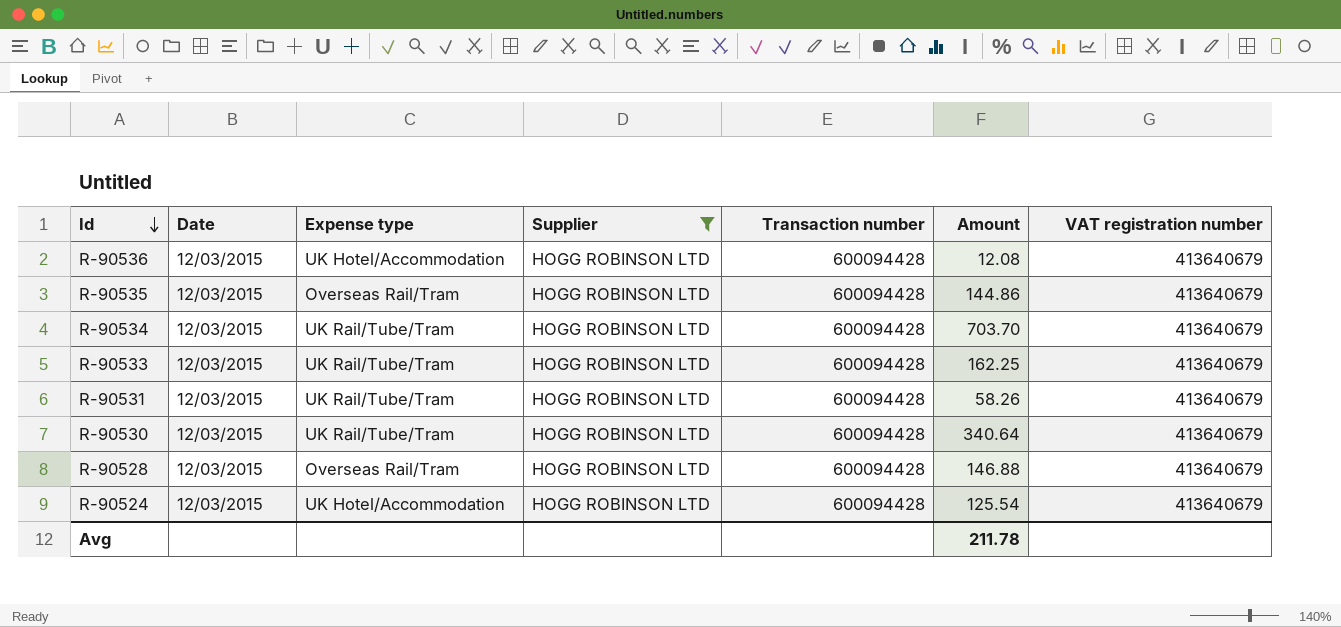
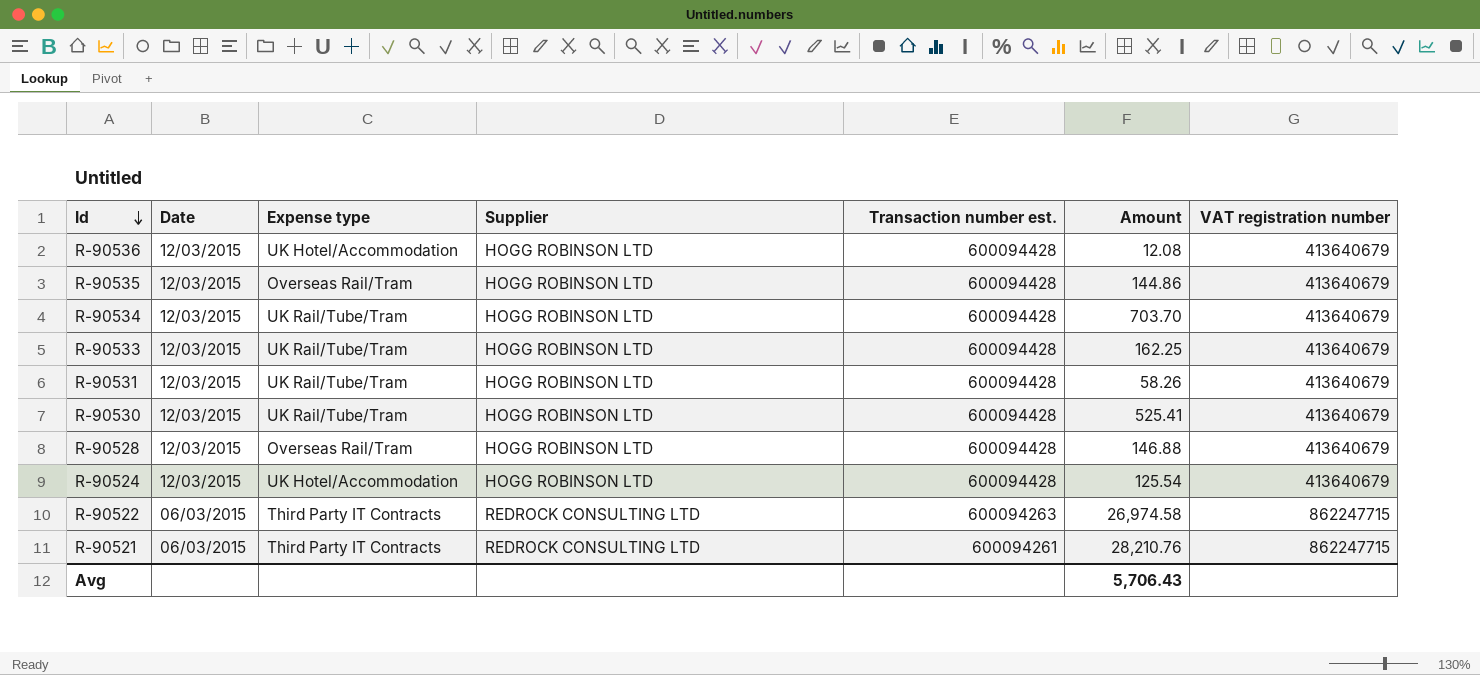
filter: Supplier = HOGG ROBINSON LTD -> none
column name: Transaction number -> Transaction number est.
R-90530 | Amount: 340.64 -> 525.41
Avg | Amount: 211.78 -> 5,706.43

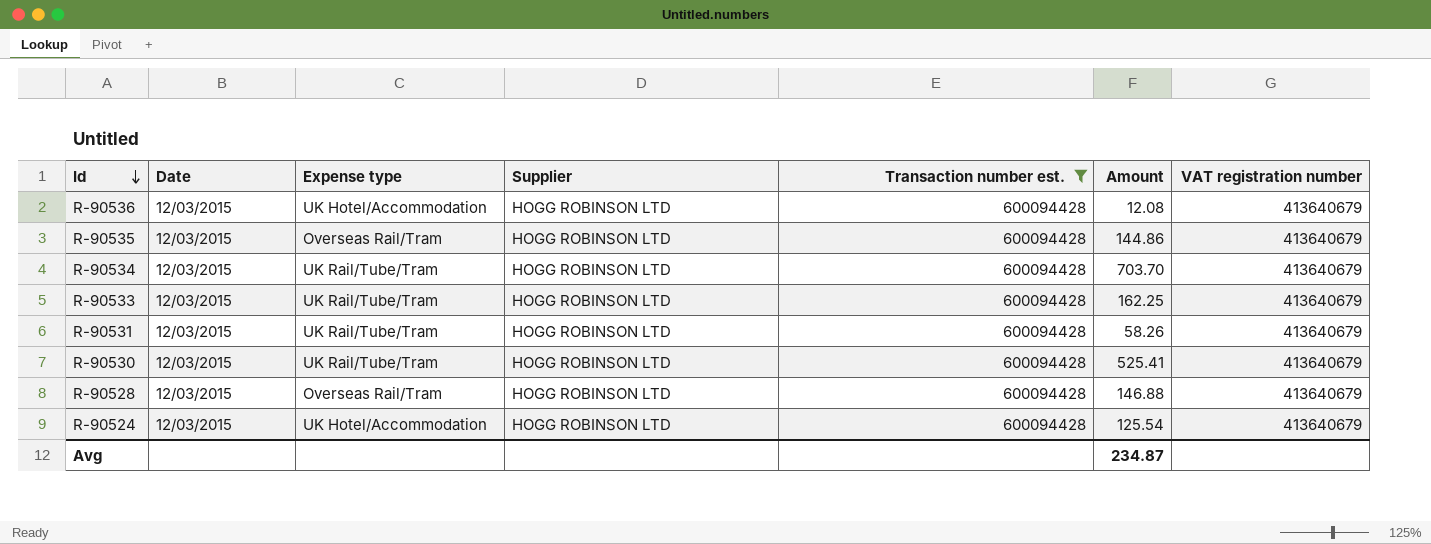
filter: none -> Transaction number est. = 600094428
Avg | Amount: 5,706.43 -> 234.87

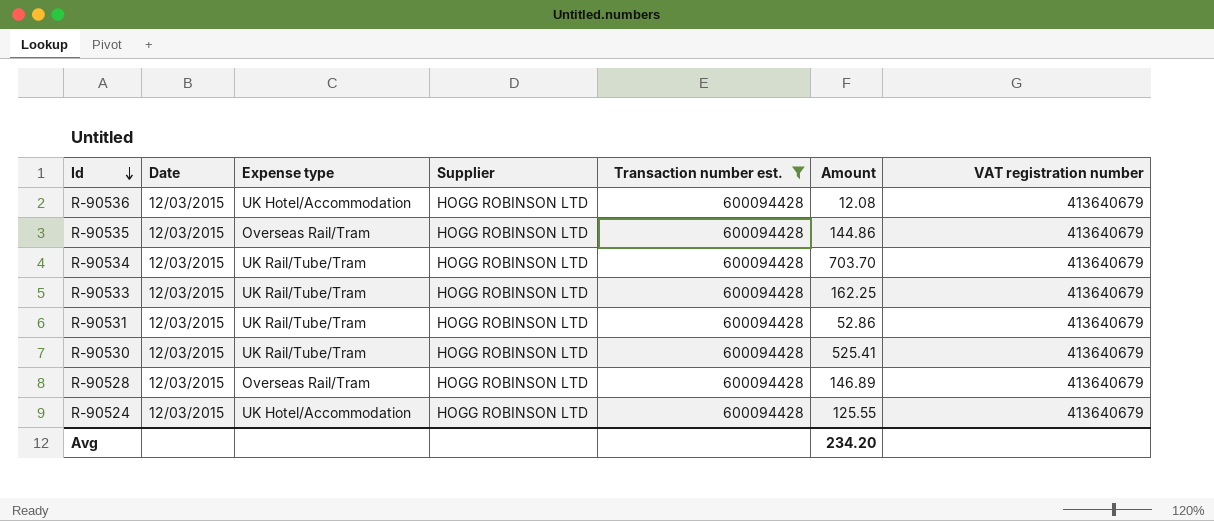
R-90531 | Amount: 58.26 -> 52.86
R-90528 | Amount: 146.88 -> 146.89
R-90524 | Amount: 125.54 -> 125.55
Avg | Amount: 234.87 -> 234.20

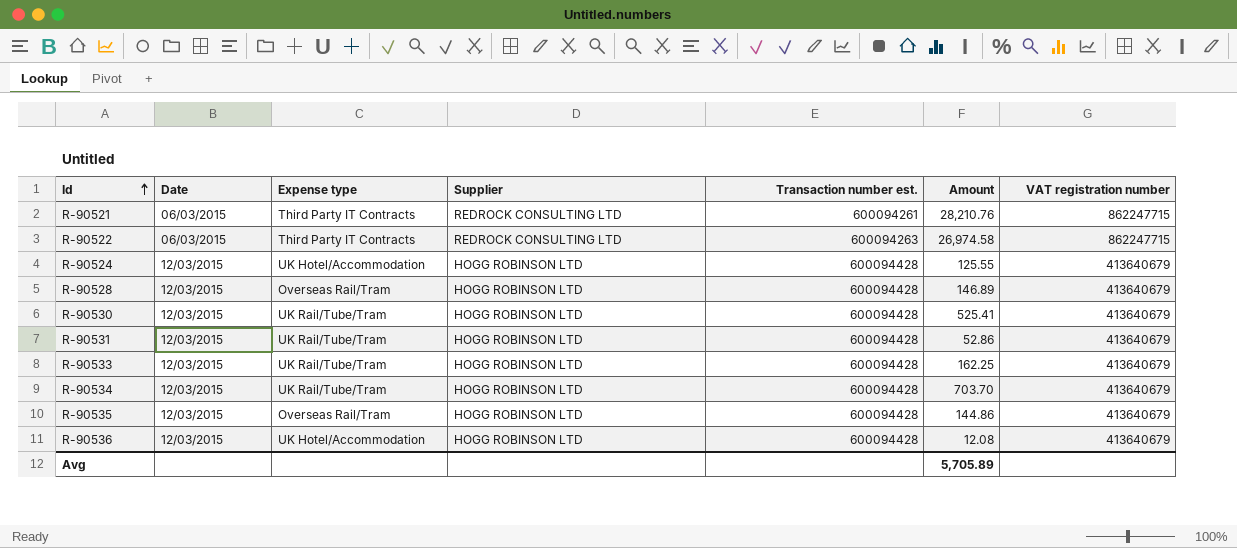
filter: Transaction number est. = 600094428 -> none
row order: Id descending -> Id ascending
Avg | Amount: 234.20 -> 5,705.89

